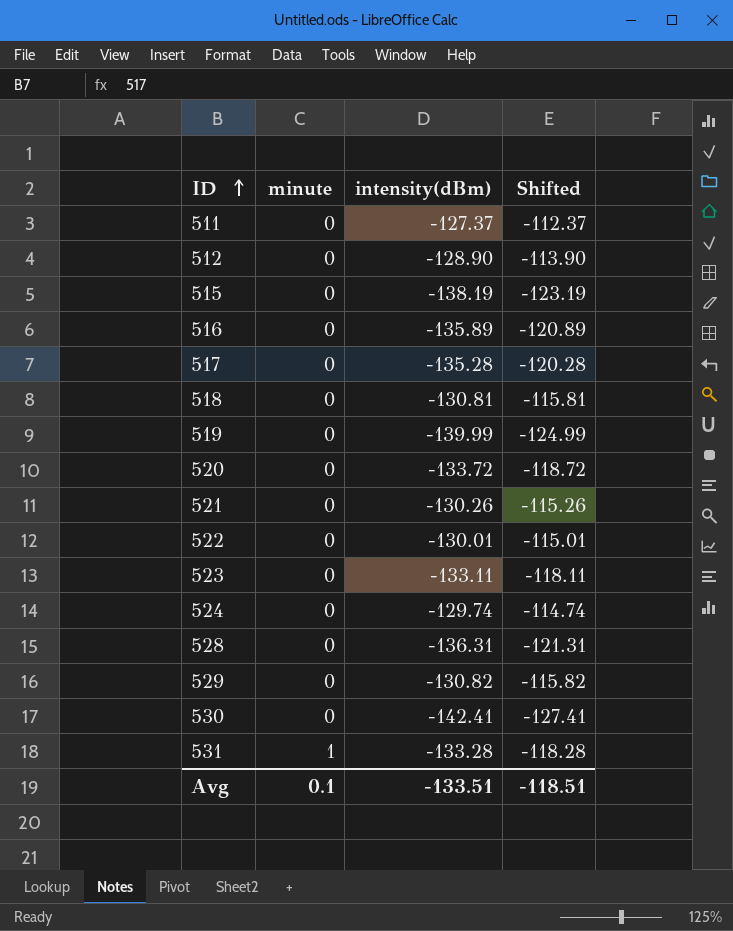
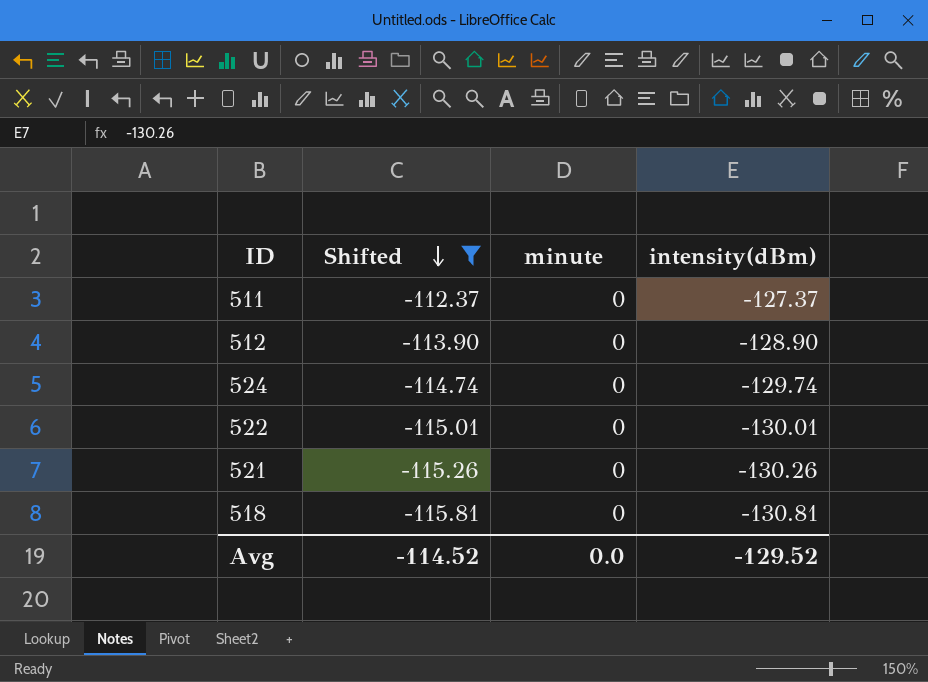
filter: none -> Shifted >= -115.81
row order: ID ascending -> Shifted descending
column Shifted | position: 4 -> 2
Avg | Shifted: -118.51 -> -114.52
Avg | minute: 0.1 -> 0.0
Avg | intensity(dBm): -133.51 -> -129.52

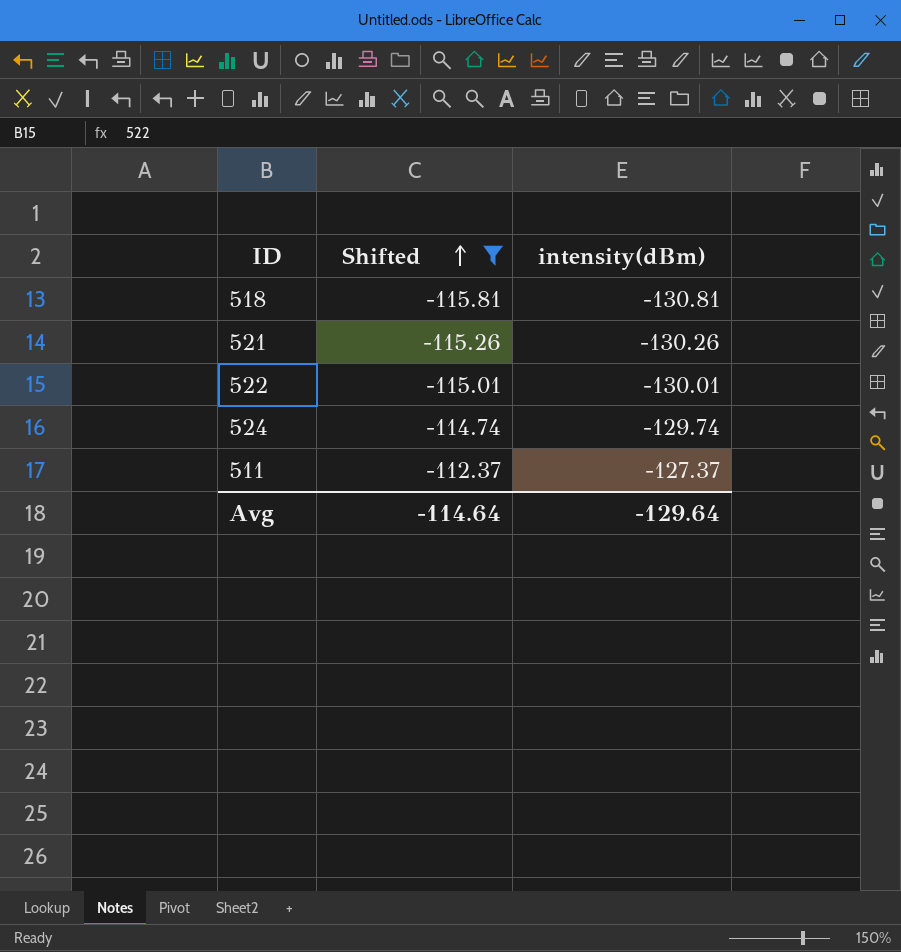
row order: Shifted descending -> Shifted ascending
column minute | position: 3 -> none
row 512: -113.90 | 0 | -128.90 -> none
Avg | Shifted: -114.52 -> -114.64
Avg | intensity(dBm): -129.52 -> -129.64

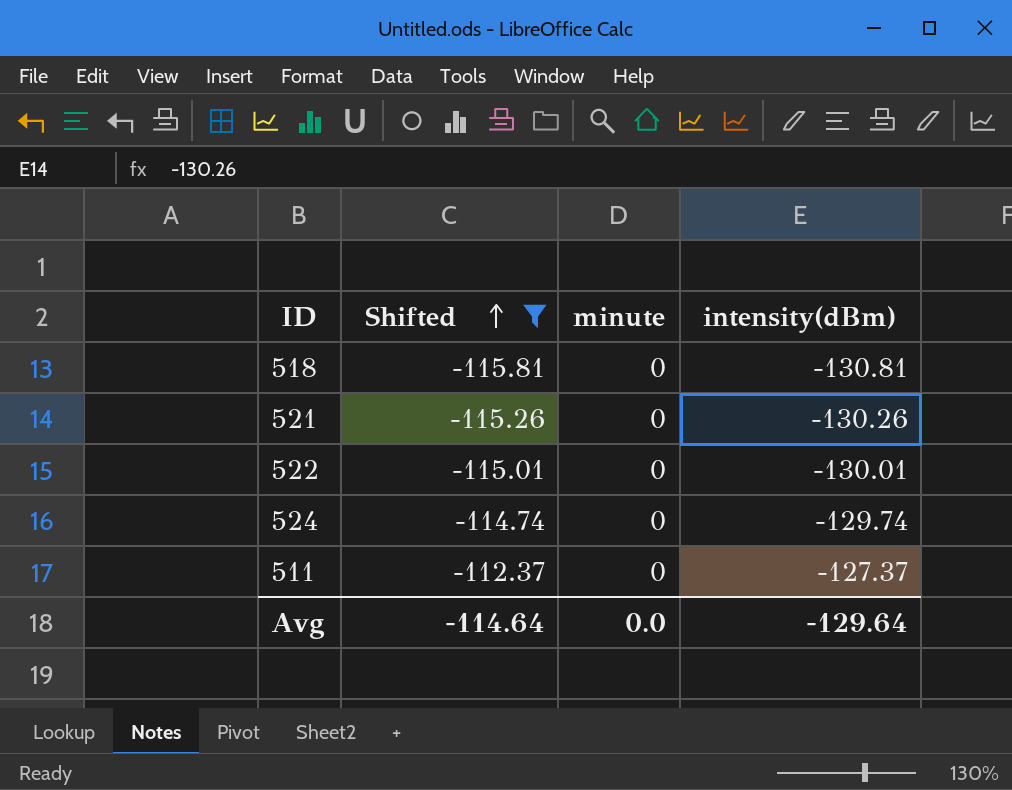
column minute | position: none -> 3

